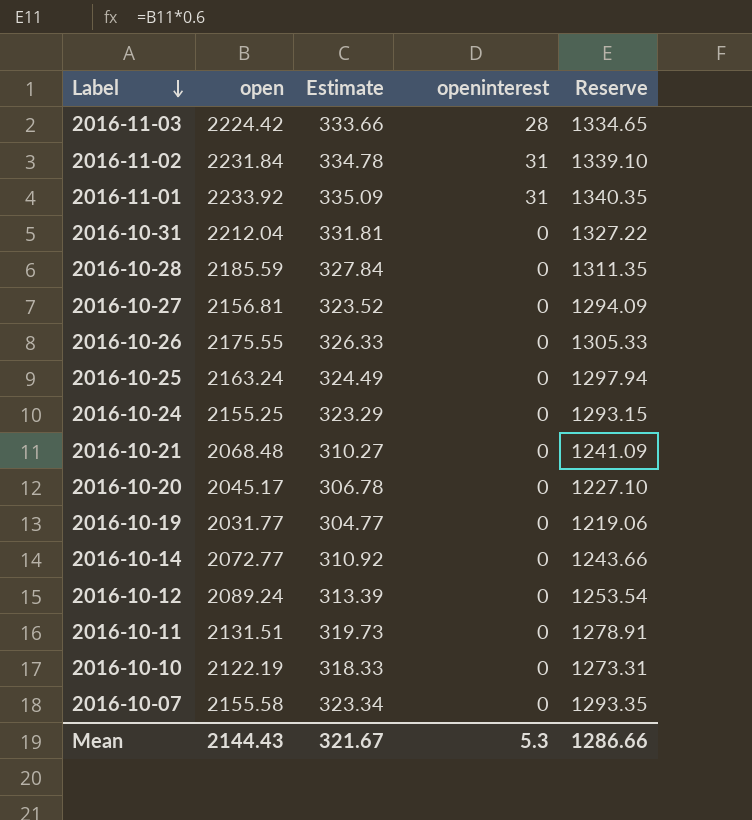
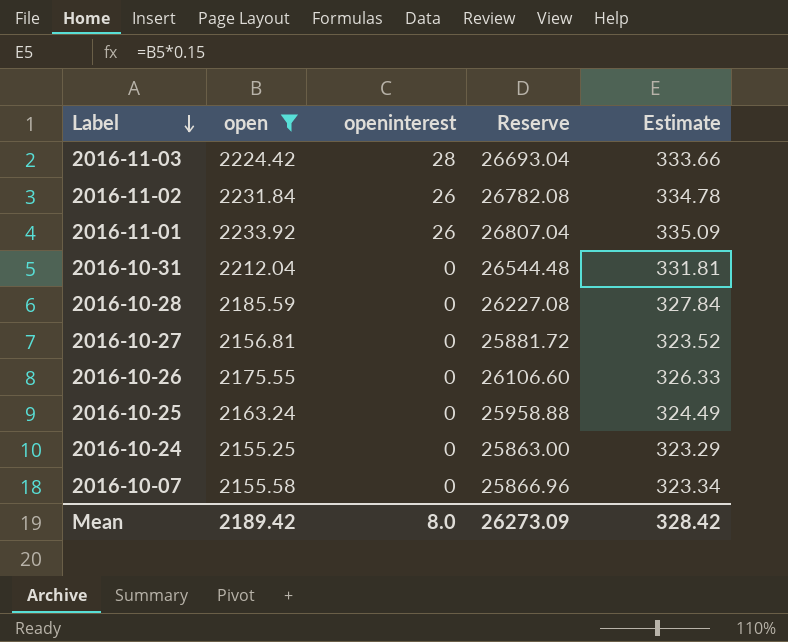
filter: none -> open >= 2155.25
column Reserve | formula: [open] * 0.6 -> [open] * 12
column Estimate | position: 3 -> 5
2016-11-02 | openinterest: 31 -> 26
2016-11-01 | openinterest: 31 -> 26
Mean | open: 2144.43 -> 2189.42
Mean | openinterest: 5.3 -> 8.0
Mean | Reserve: 1286.66 -> 26273.09
Mean | Estimate: 321.67 -> 328.42

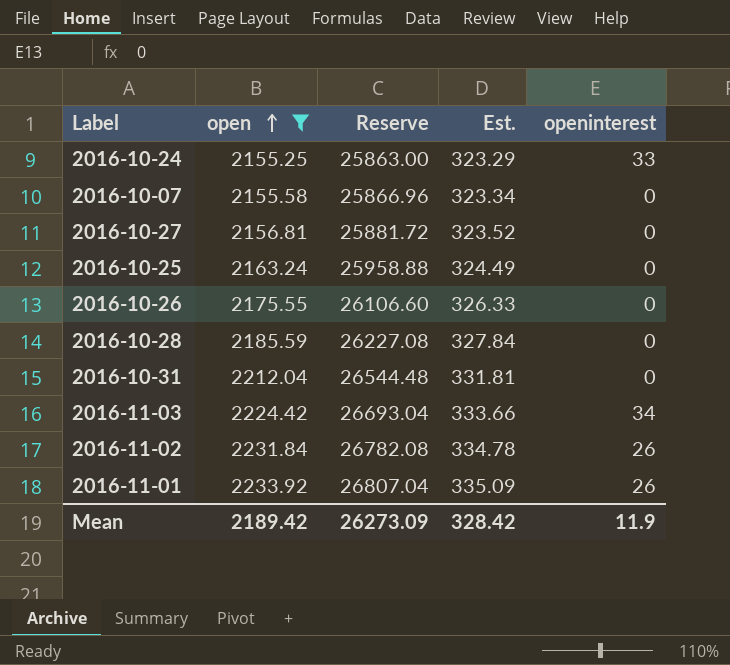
row order: Label descending -> open ascending
column name: Estimate -> Est.
column openinterest | position: 3 -> 5
2016-10-24 | openinterest: 0 -> 33
2016-11-03 | openinterest: 28 -> 34
Mean | openinterest: 8.0 -> 11.9

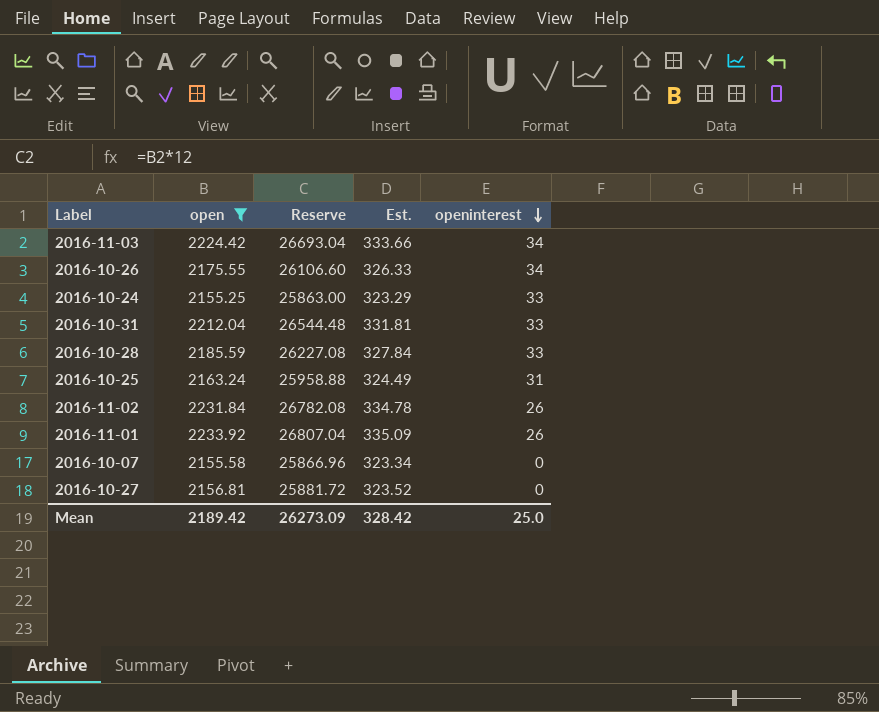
row order: open ascending -> openinterest descending
2016-10-26 | openinterest: 0 -> 34
2016-10-31 | openinterest: 0 -> 33
2016-10-28 | openinterest: 0 -> 33
2016-10-25 | openinterest: 0 -> 31
Mean | openinterest: 11.9 -> 25.0

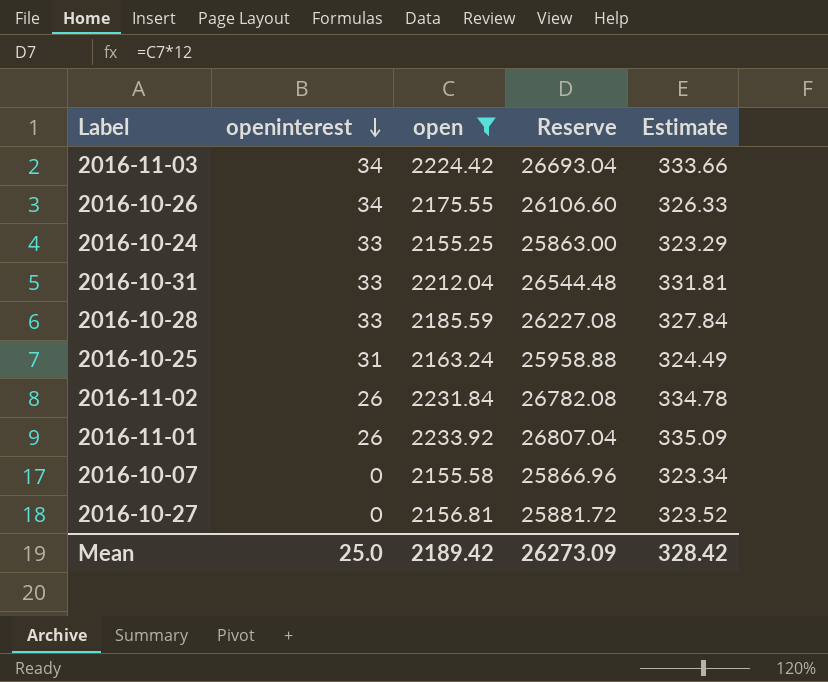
column openinterest | position: 5 -> 2
column name: Est. -> Estimate

